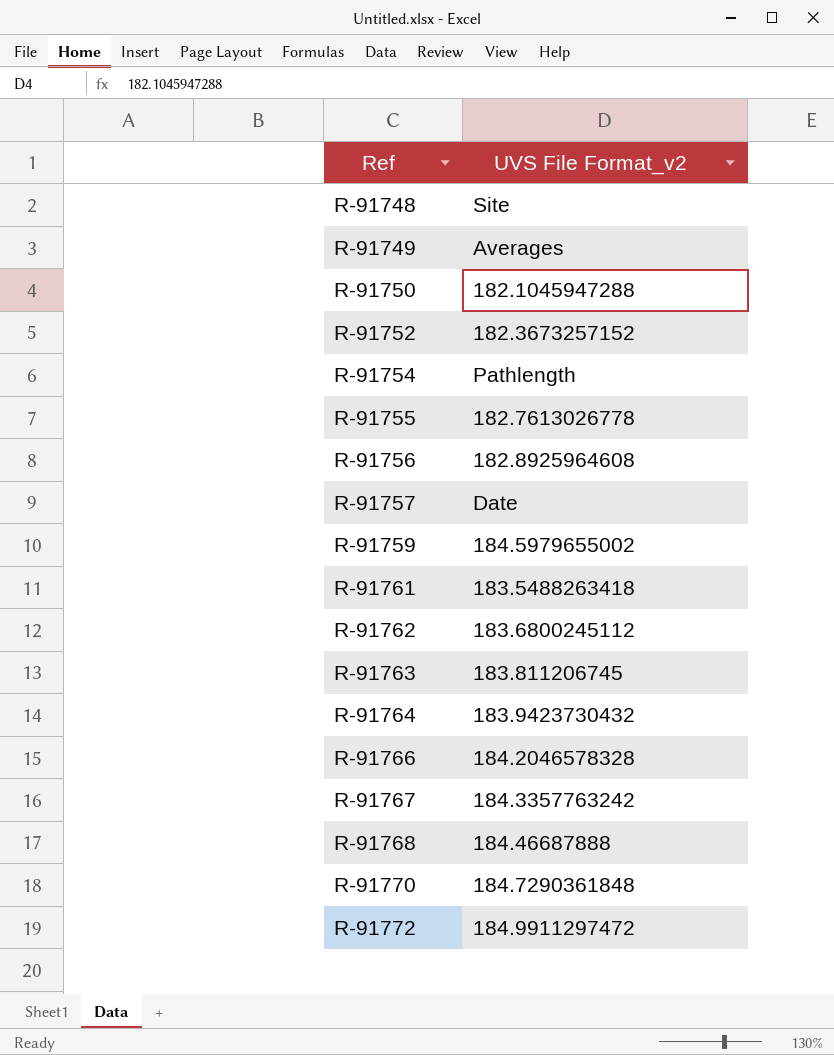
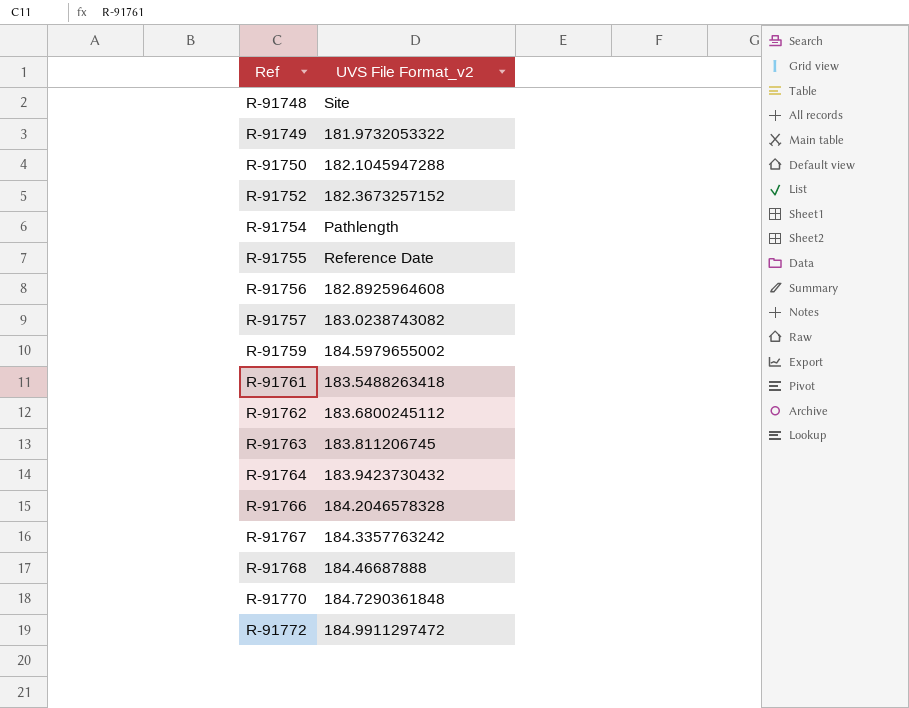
R-91749 | UVS File Format_v2: Averages -> 181.9732053322
R-91755 | UVS File Format_v2: 182.7613026778 -> Reference Date
R-91757 | UVS File Format_v2: Date -> 183.0238743082

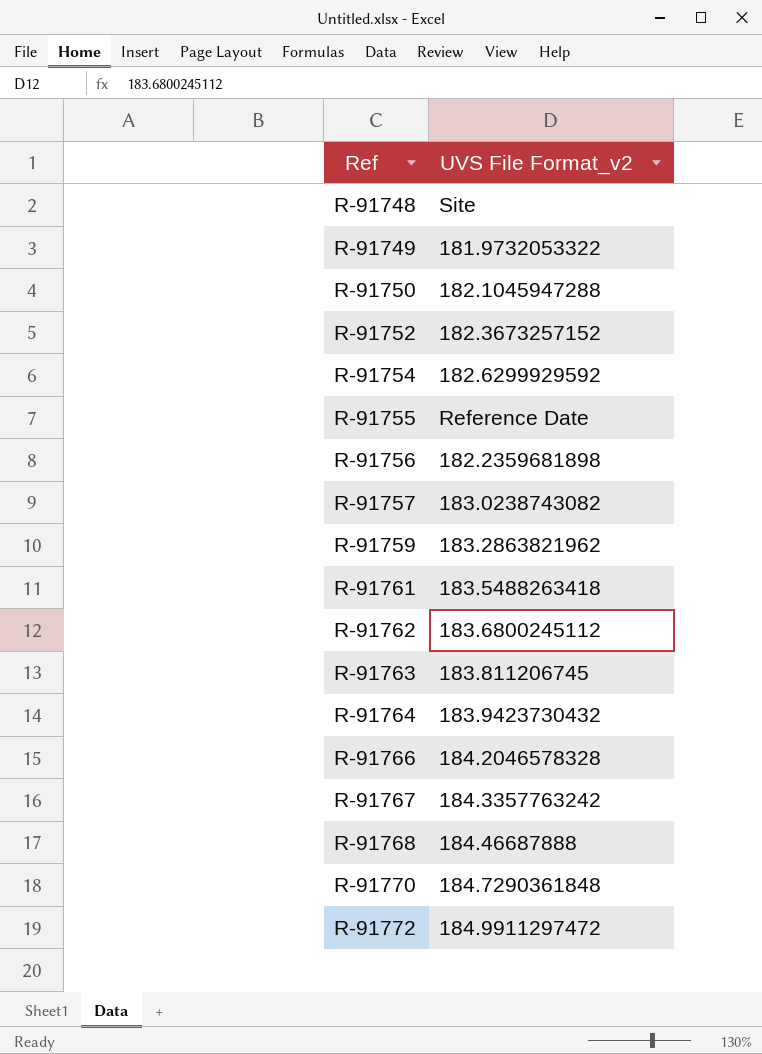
R-91754 | UVS File Format_v2: Pathlength -> 182.6299929592
R-91756 | UVS File Format_v2: 182.8925964608 -> 182.2359681898
R-91759 | UVS File Format_v2: 184.5979655002 -> 183.2863821962

